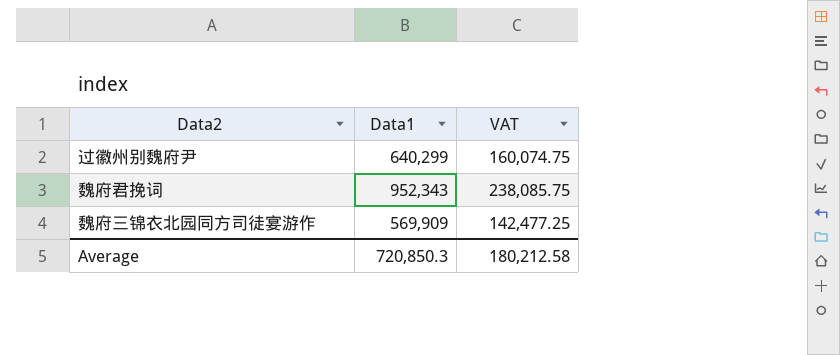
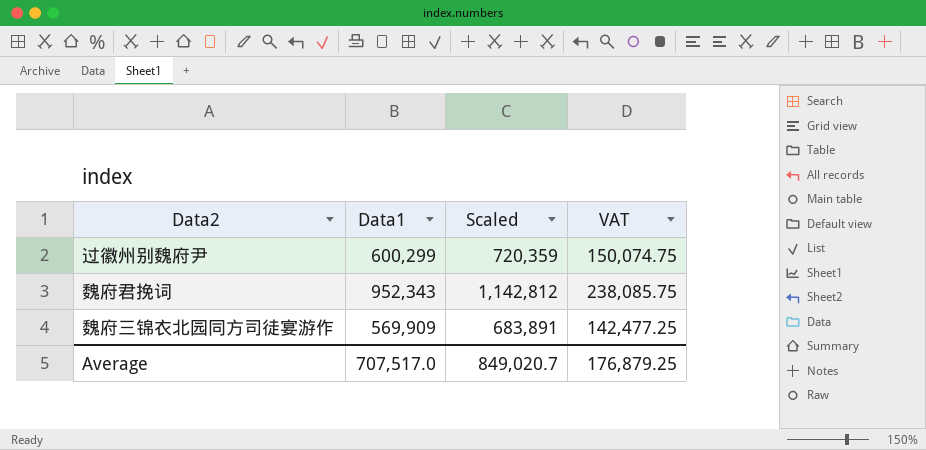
column Scaled | formula: none -> [Data1] * 1.2
过徽州别魏府尹 | Data1: 640,299 -> 600,299
过徽州别魏府尹 | VAT: 160,074.75 -> 150,074.75
Average | Data1: 720,850.3 -> 707,517.0
Average | VAT: 180,212.58 -> 176,879.25

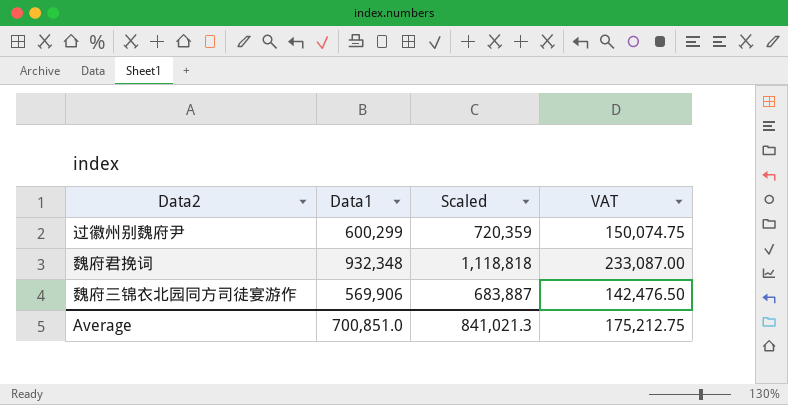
魏府君挽词 | Data1: 952,343 -> 932,348
魏府君挽词 | Scaled: 1,142,812 -> 1,118,818
魏府君挽词 | VAT: 238,085.75 -> 233,087.00
魏府三锦衣北园同方司徒宴游作 | Data1: 569,909 -> 569,906
魏府三锦衣北园同方司徒宴游作 | Scaled: 683,891 -> 683,887
魏府三锦衣北园同方司徒宴游作 | VAT: 142,477.25 -> 142,476.50
Average | Data1: 707,517.0 -> 700,851.0
Average | Scaled: 849,020.7 -> 841,021.3
Average | VAT: 176,879.25 -> 175,212.75

